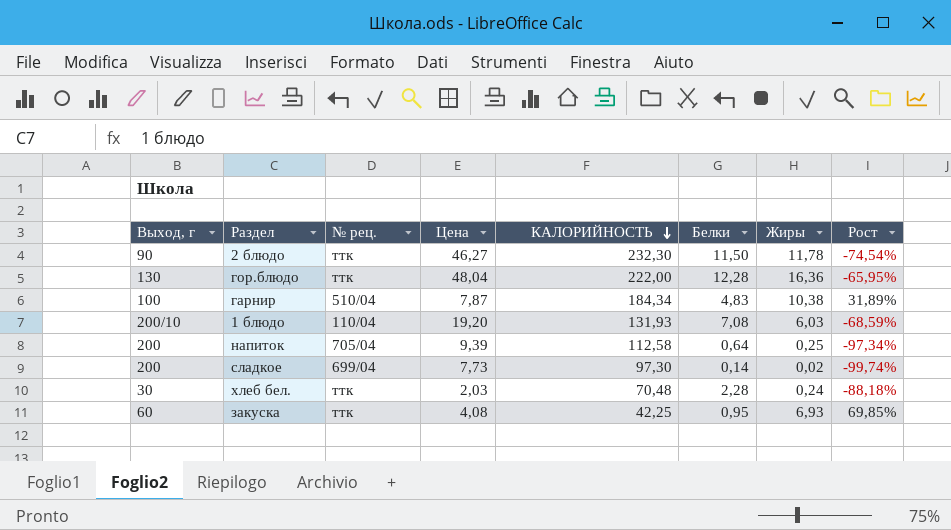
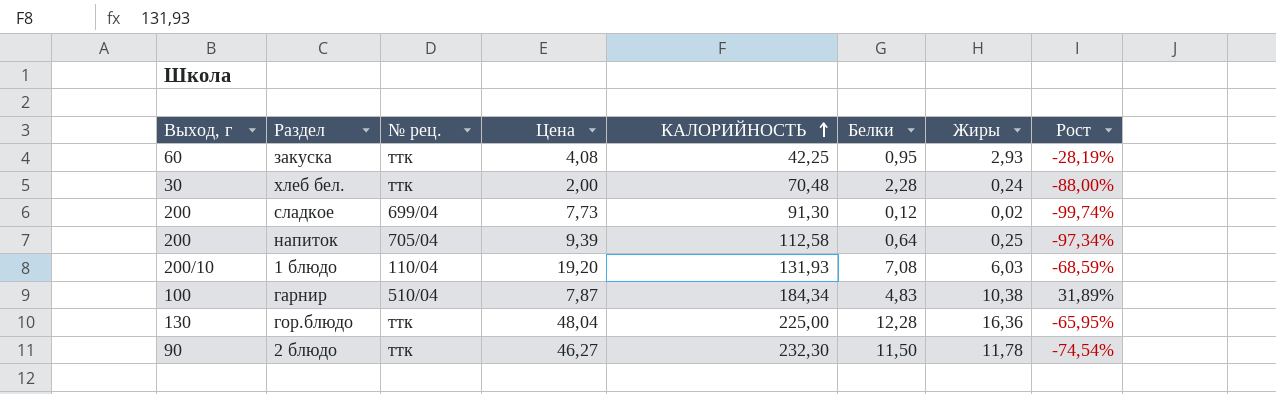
row order: КАЛОРИЙНОСТЬ descending -> КАЛОРИЙНОСТЬ ascending
закуска | Жиры: 6,93 -> 2,93
закуска | Рост: 69,85% -> -28,19%
хлеб бел. | Цена: 2,03 -> 2,00
хлеб бел. | Рост: -88,18% -> -88,00%
сладкое | КАЛОРИЙНОСТЬ: 97,30 -> 91,30
сладкое | Белки: 0,14 -> 0,12
гор.блюдо | КАЛОРИЙНОСТЬ: 222,00 -> 225,00

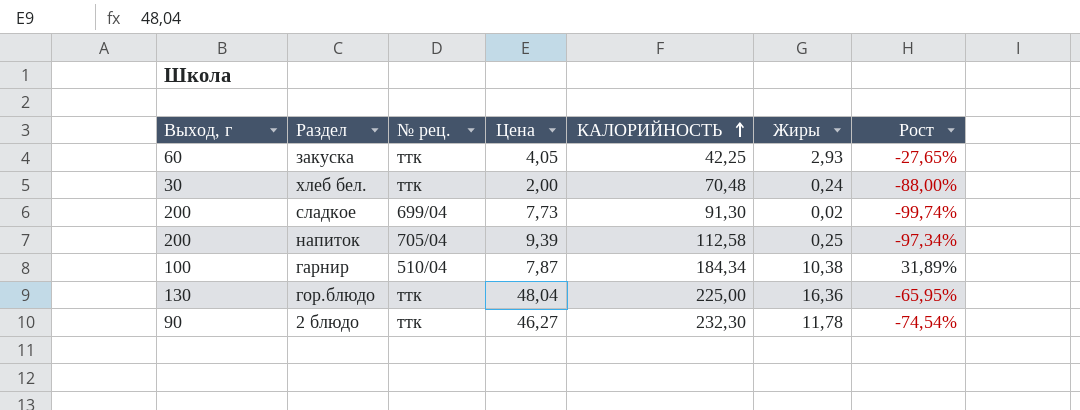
column Белки | position: 6 -> none
row 1 блюдо: 200/10 | 110/04 | 19,20 | 131,93 | 7,08 | 6,03 | -68,59% -> none
закуска | Цена: 4,08 -> 4,05
закуска | Рост: -28,19% -> -27,65%

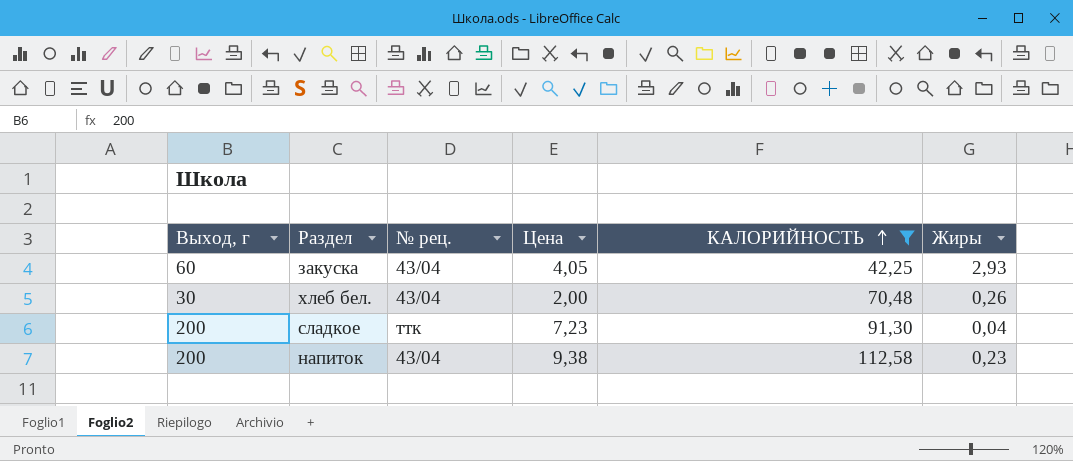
filter: none -> КАЛОРИЙНОСТЬ <= 112,58
column Рост | formula: ([Жиры] - [Цена]) / [Цена] -> none
закуска | № рец.: ттк -> 43/04
хлеб бел. | № рец.: ттк -> 43/04
хлеб бел. | Жиры: 0,24 -> 0,26
сладкое | № рец.: 699/04 -> ттк
сладкое | Цена: 7,73 -> 7,23
сладкое | Жиры: 0,02 -> 0,04
напиток | № рец.: 705/04 -> 43/04
напиток | Цена: 9,39 -> 9,38
напиток | Жиры: 0,25 -> 0,23

